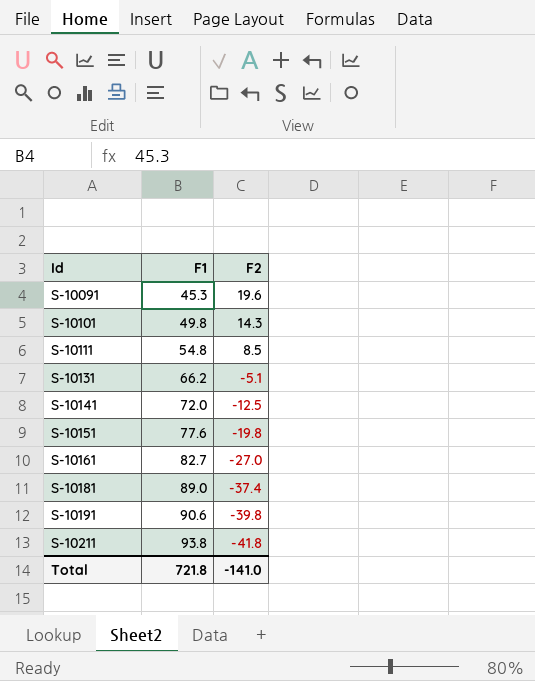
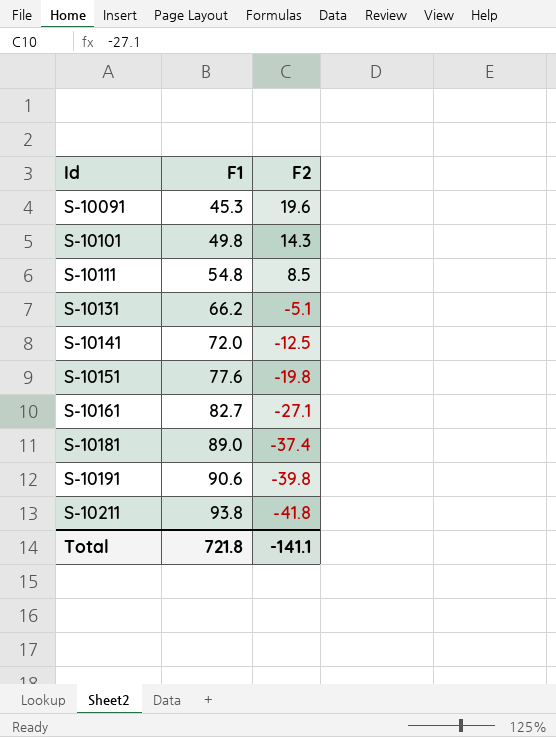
S-10161 | F2: -27.0 -> -27.1
Total | F2: -141.0 -> -141.1

